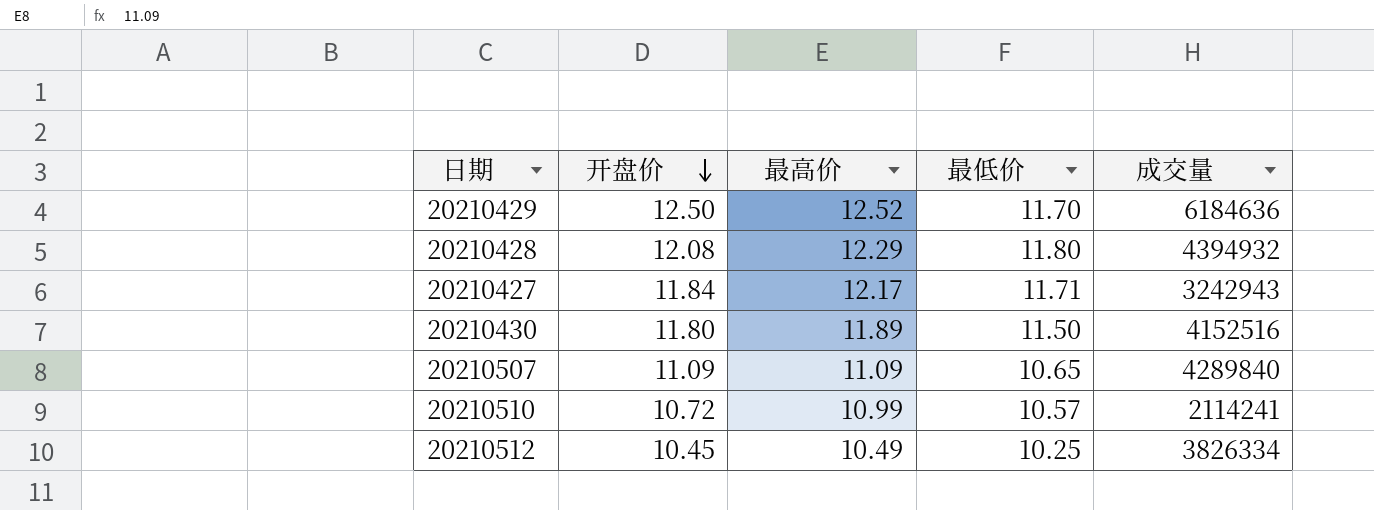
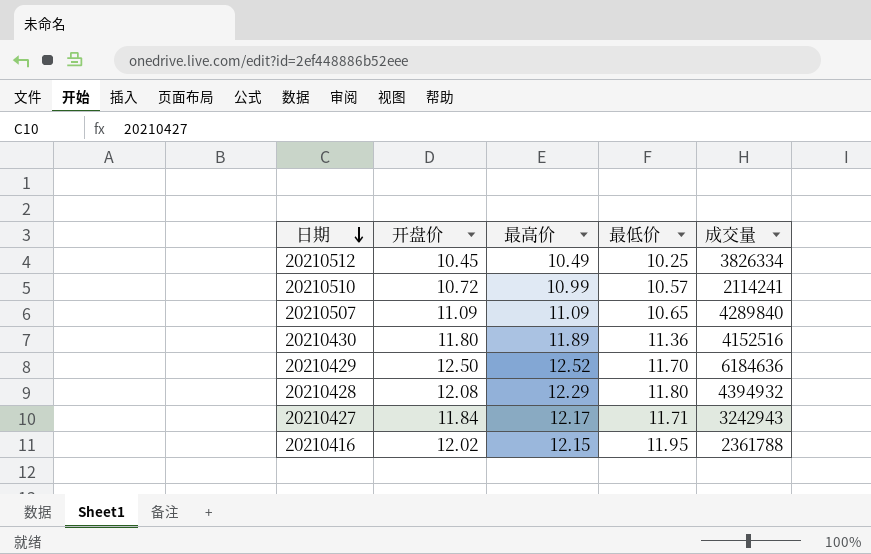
row order: 开盘价 descending -> 日期 descending
20210430 | 最低价: 11.50 -> 11.36
row 20210416: none -> 12.02 | 12.15 | 11.95 | 2361788

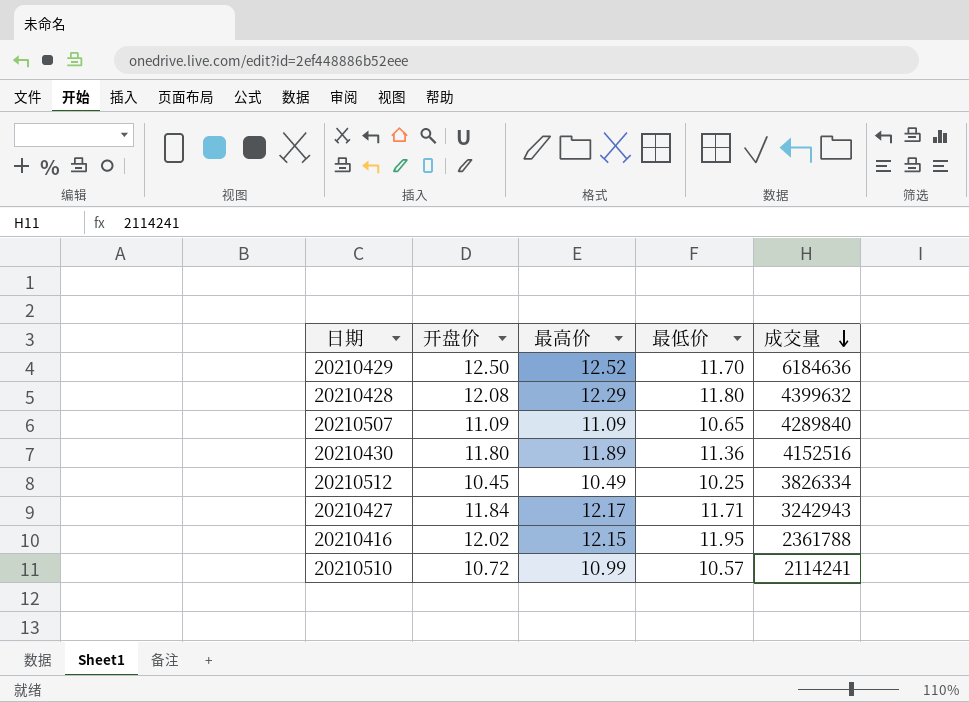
row order: 日期 descending -> 成交量 descending
20210428 | 成交量: 4394932 -> 4399632

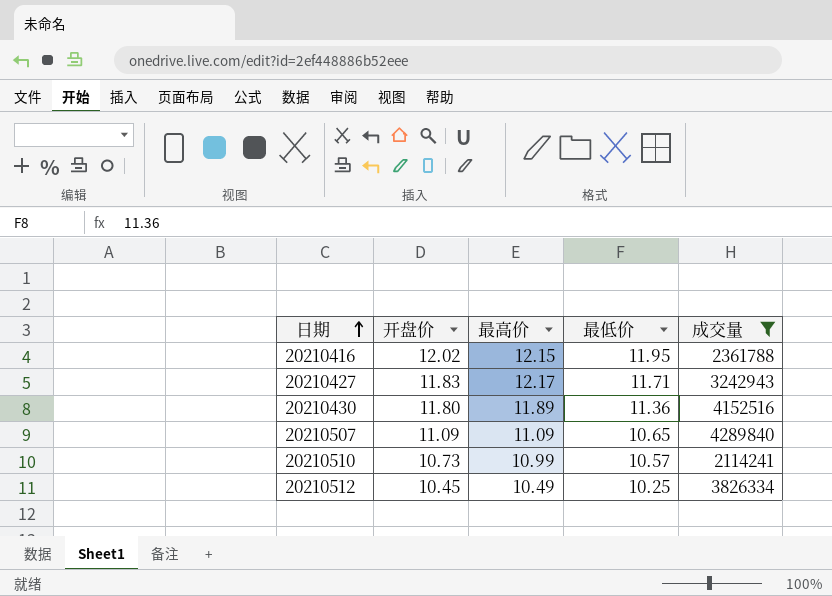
filter: none -> 成交量 <= 4289840
row order: 成交量 descending -> 日期 ascending
20210427 | 开盘价: 11.84 -> 11.83
20210510 | 开盘价: 10.72 -> 10.73

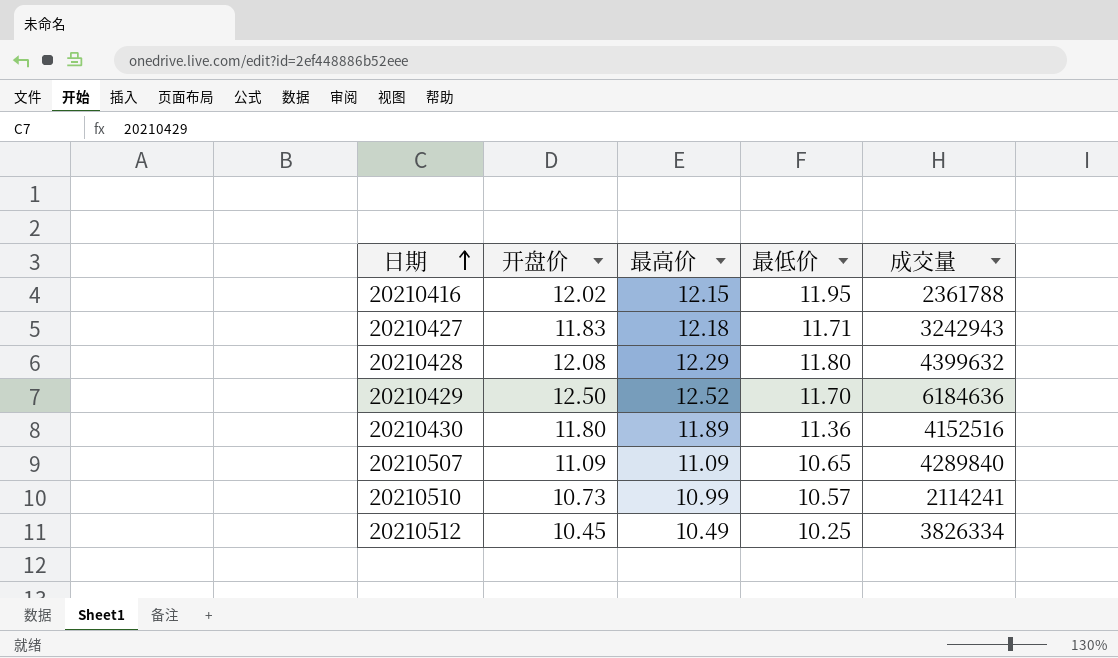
filter: 成交量 <= 4289840 -> none
20210427 | 最高价: 12.17 -> 12.18

